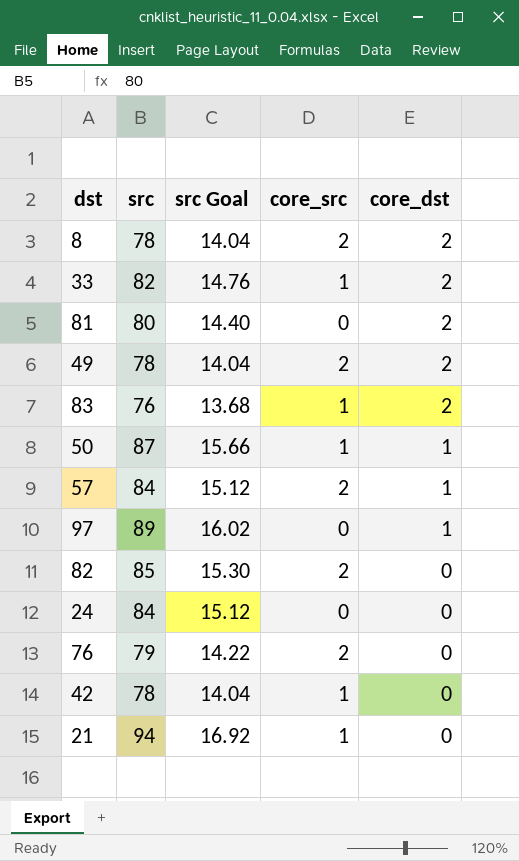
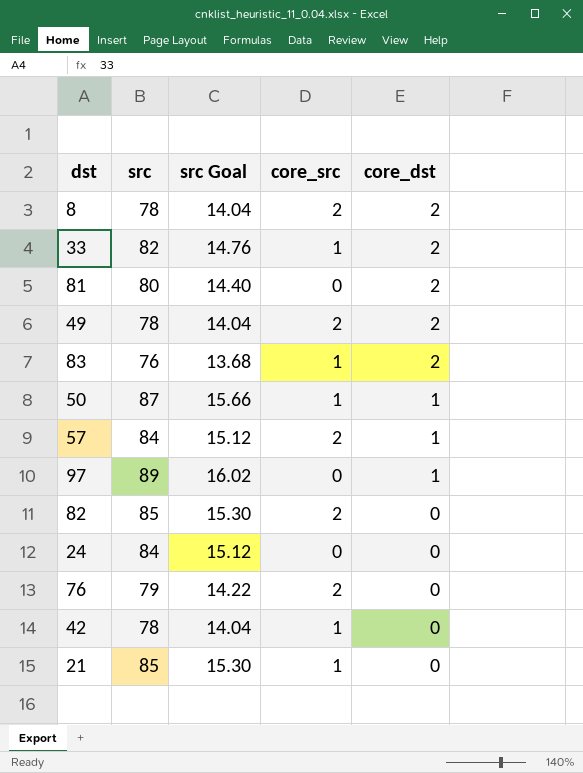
21 | src: 94 -> 85
21 | src Goal: 16.92 -> 15.30

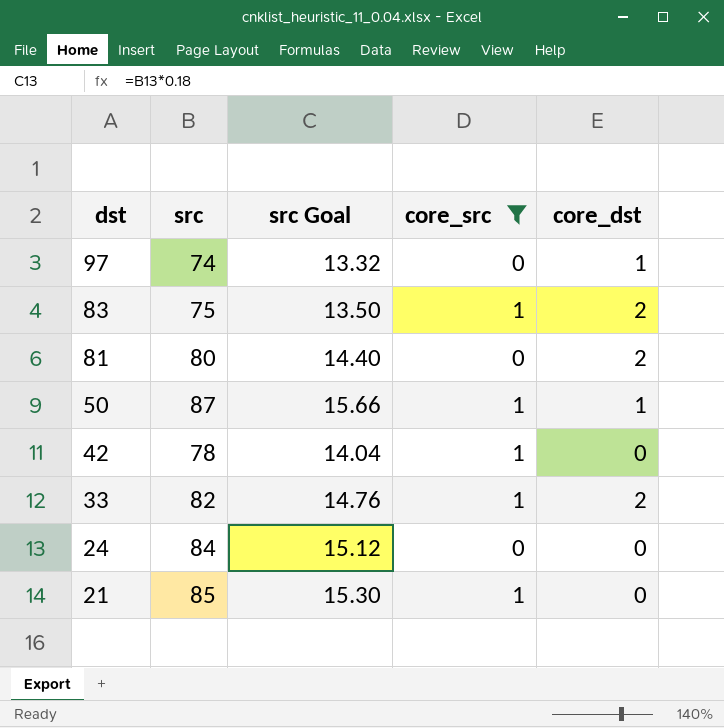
filter: none -> core_src != 2
row order: core_dst descending -> dst descending
97 | src: 89 -> 74
97 | src Goal: 16.02 -> 13.32
83 | src: 76 -> 75
83 | src Goal: 13.68 -> 13.50

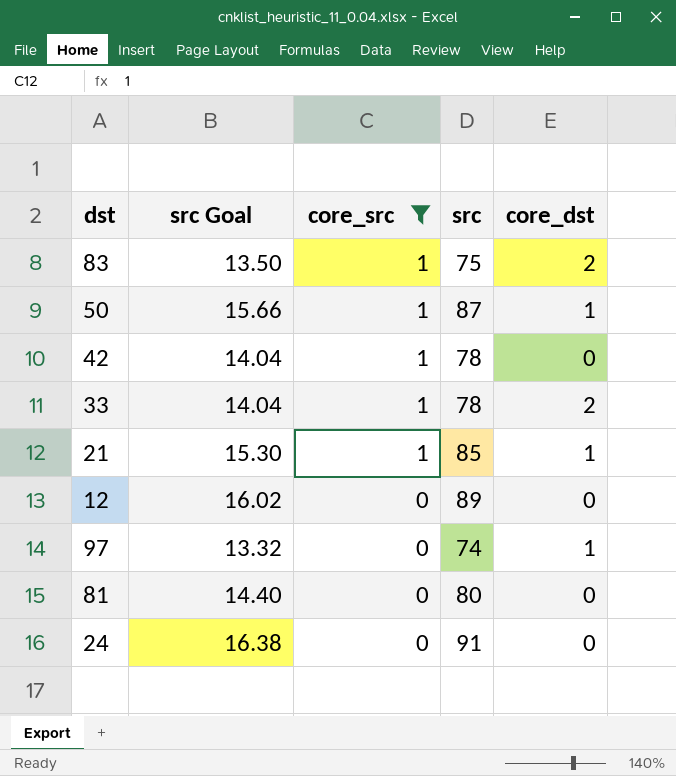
row order: dst descending -> core_src descending
column src | position: 2 -> 4
33 | src Goal: 14.76 -> 14.04
33 | src: 82 -> 78
21 | core_dst: 0 -> 1
row 12: none -> 16.02 | 0 | 89 | 0
81 | core_dst: 2 -> 0
24 | src Goal: 15.12 -> 16.38
24 | src: 84 -> 91

